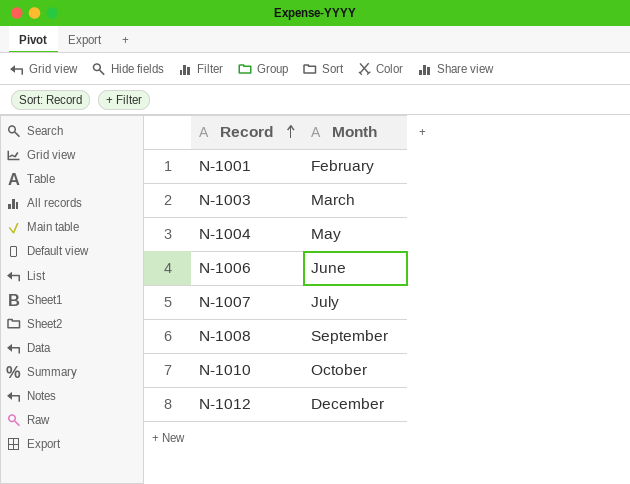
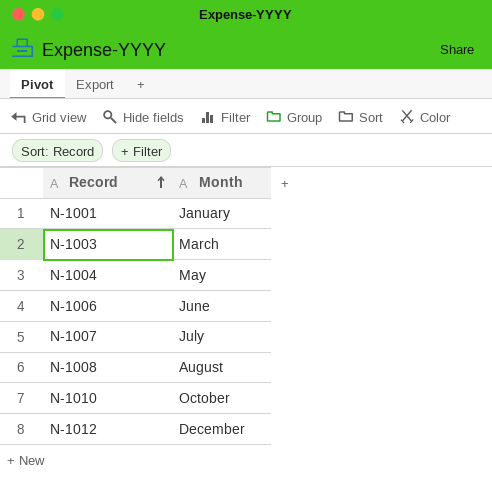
N-1001 | Month: February -> January
N-1008 | Month: September -> August

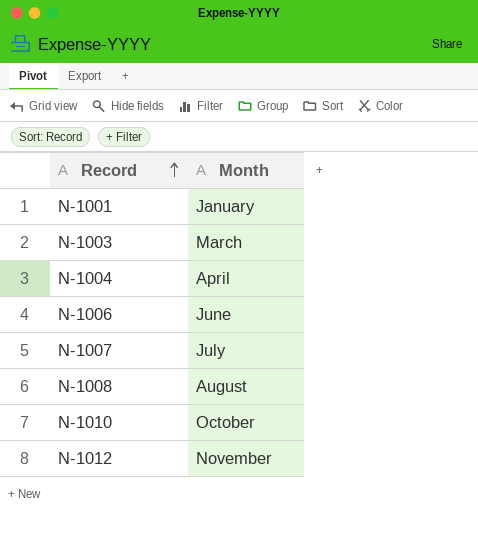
N-1004 | Month: May -> April
N-1012 | Month: December -> November

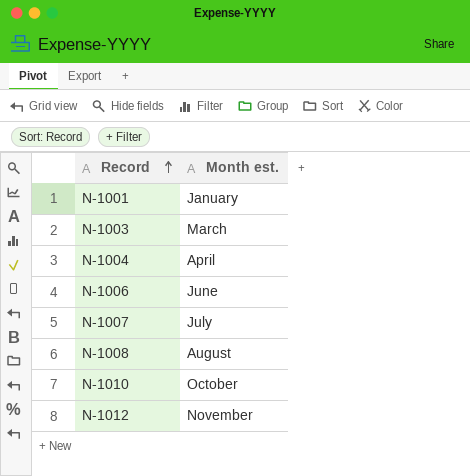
column name: Month -> Month est.

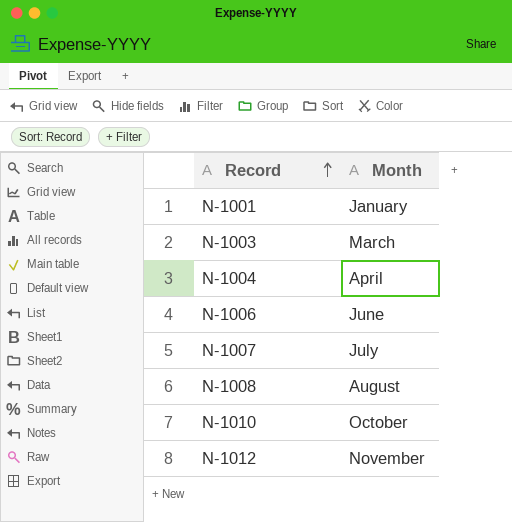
column name: Month est. -> Month

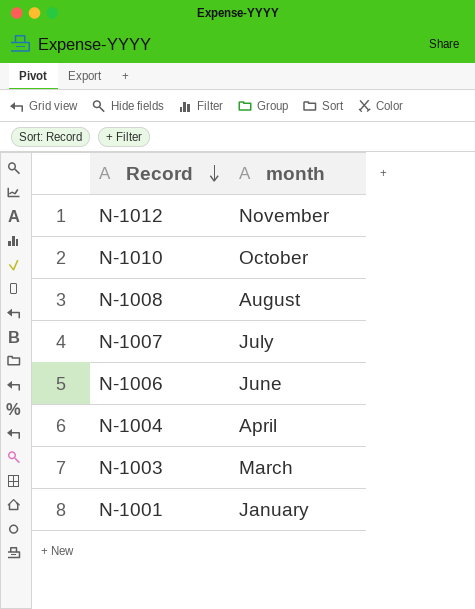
row order: Record ascending -> Record descending
column name: Month -> month

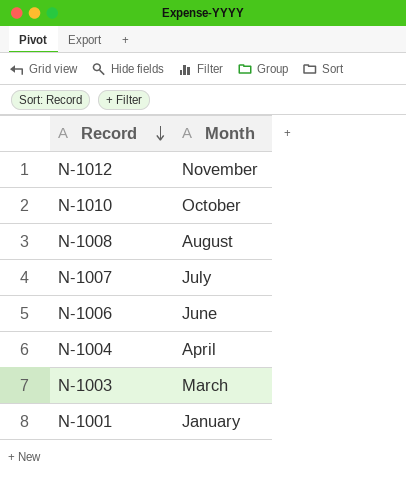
column name: month -> Month

